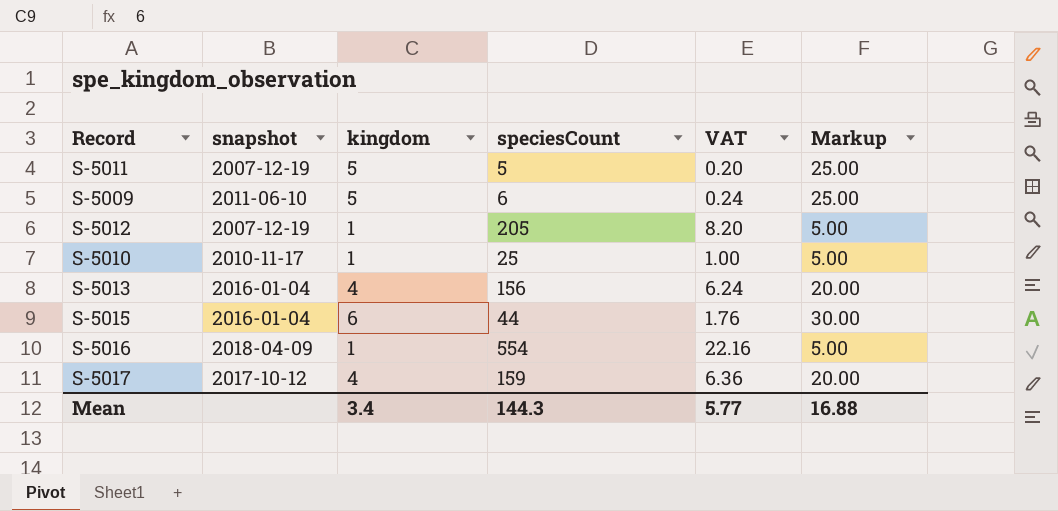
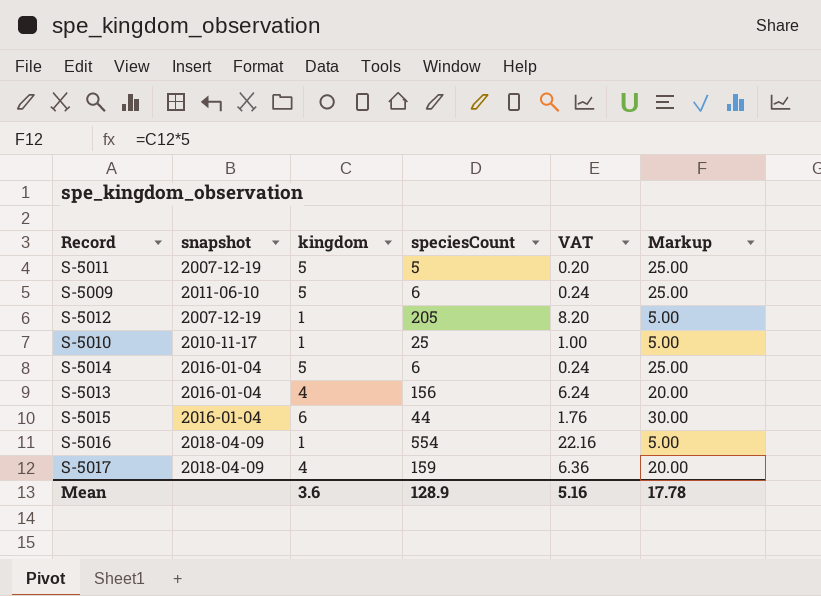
row S-5014: none -> 2016-01-04 | 5 | 6 | 0.24 | 25.00
S-5017 | snapshot: 2017-10-12 -> 2018-04-09
Mean | kingdom: 3.4 -> 3.6
Mean | speciesCount: 144.3 -> 128.9
Mean | VAT: 5.77 -> 5.16
Mean | Markup: 16.88 -> 17.78

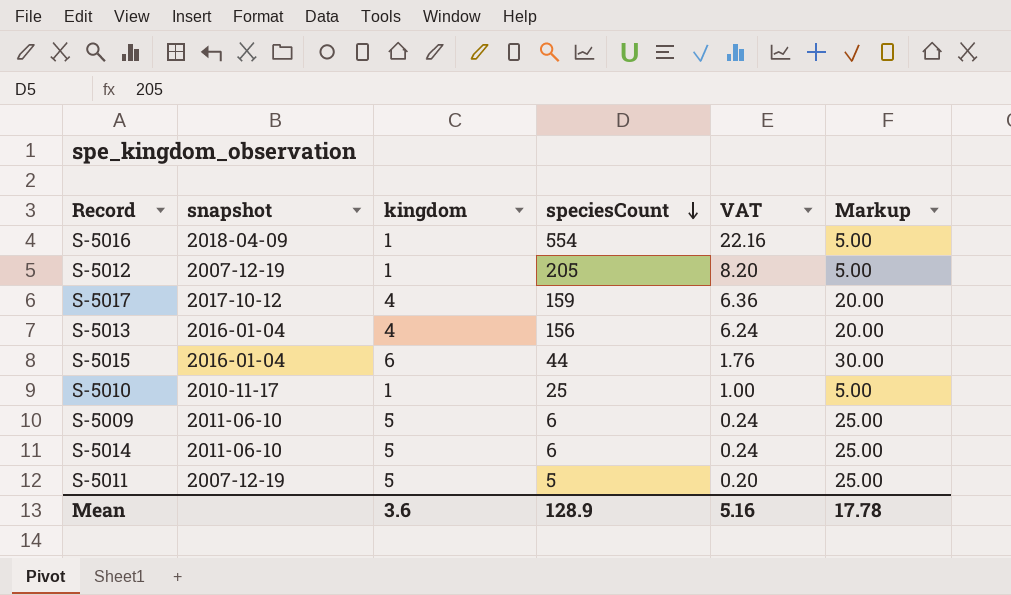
row order: none -> speciesCount descending
S-5017 | snapshot: 2018-04-09 -> 2017-10-12
S-5014 | snapshot: 2016-01-04 -> 2011-06-10

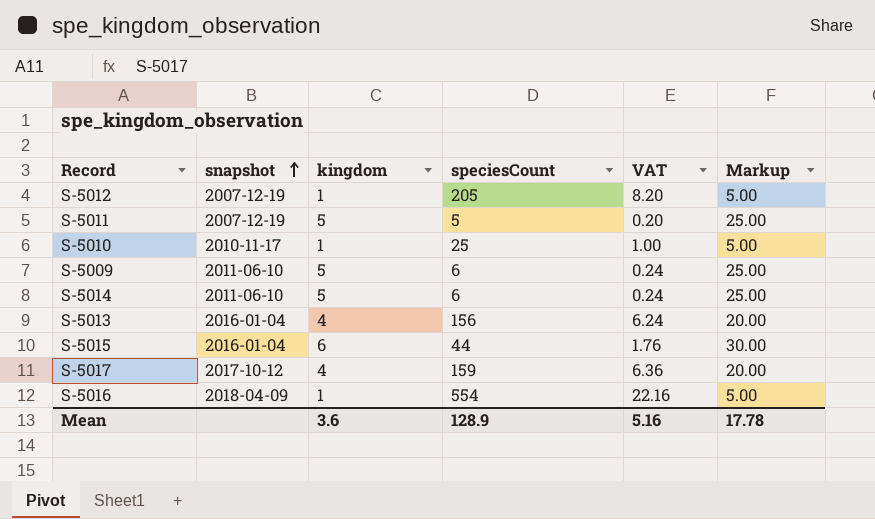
row order: speciesCount descending -> snapshot ascending

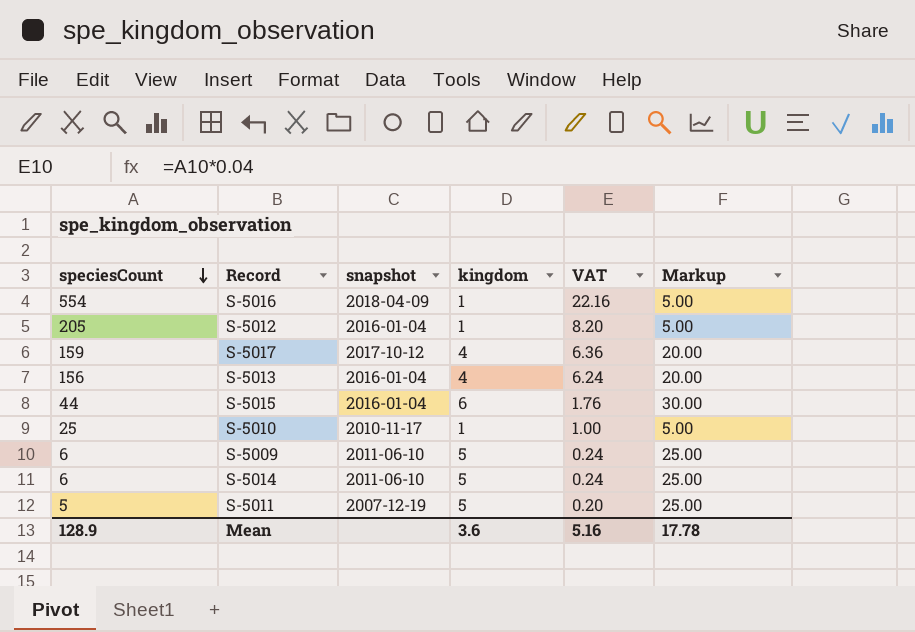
row order: snapshot ascending -> speciesCount descending
column speciesCount | position: 4 -> 1
S-5012 | snapshot: 2007-12-19 -> 2016-01-04

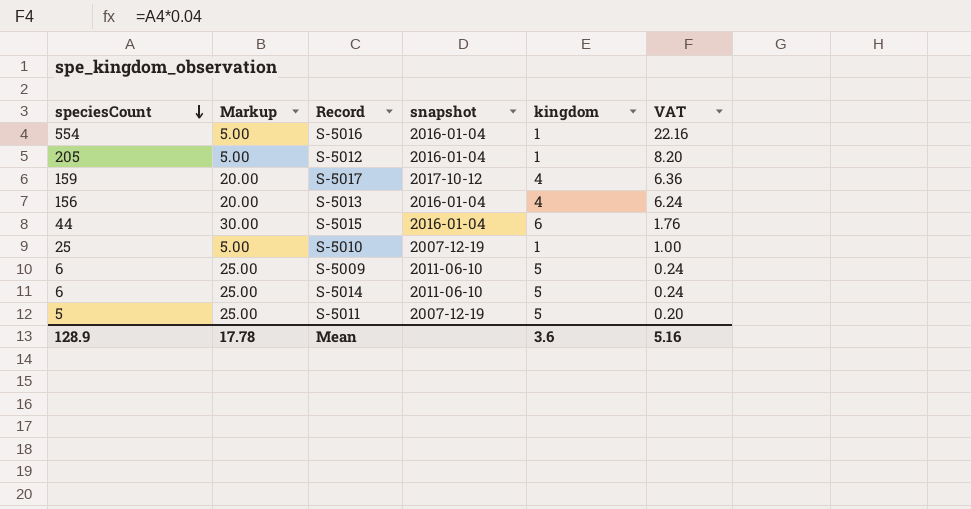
column Markup | position: 6 -> 2
S-5016 | snapshot: 2018-04-09 -> 2016-01-04
S-5010 | snapshot: 2010-11-17 -> 2007-12-19

